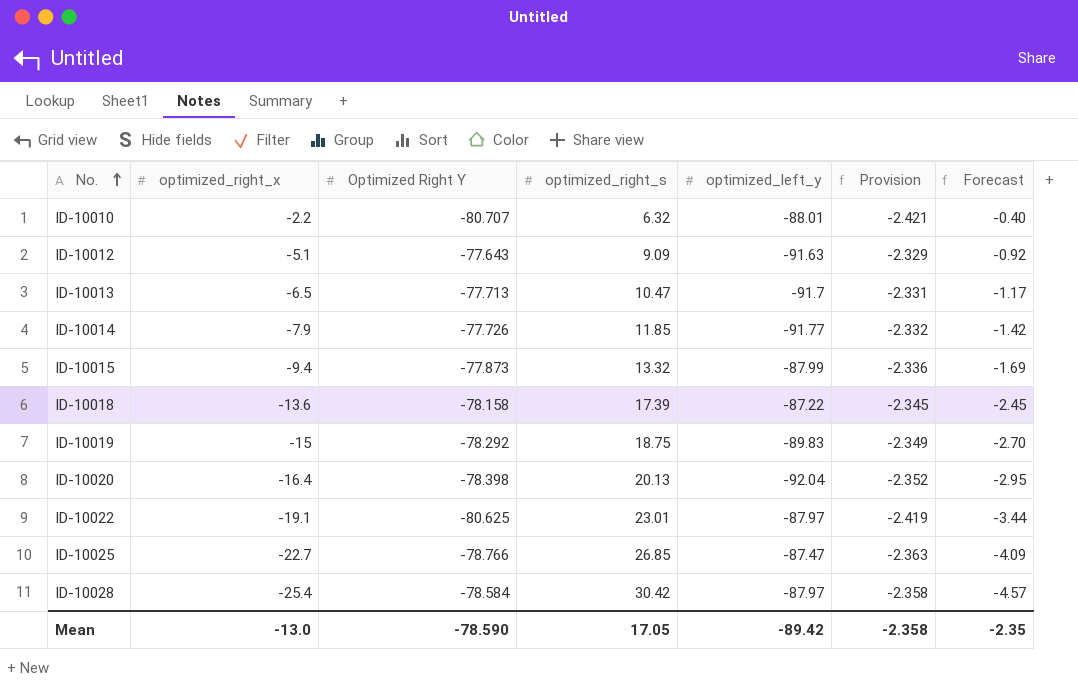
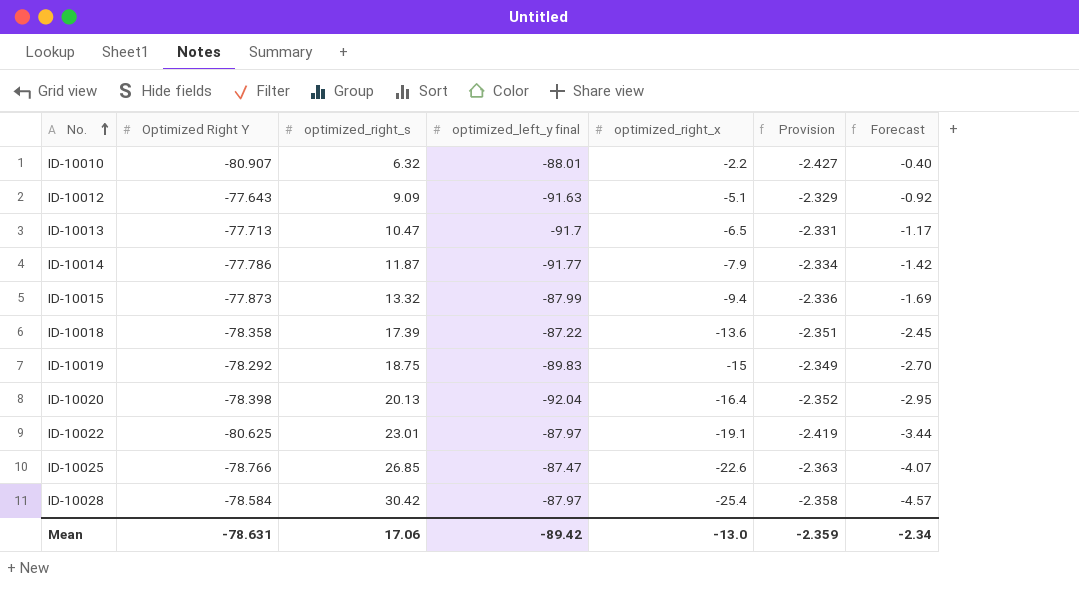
column name: optimized_left_y -> optimized_left_y final
column optimized_right_x | position: 2 -> 5
ID-10010 | Optimized Right Y: -80.707 -> -80.907
ID-10010 | Provision: -2.421 -> -2.427
ID-10014 | Optimized Right Y: -77.726 -> -77.786
ID-10014 | optimized_right_s: 11.85 -> 11.87
ID-10014 | Provision: -2.332 -> -2.334
ID-10018 | Optimized Right Y: -78.158 -> -78.358
ID-10018 | Provision: -2.345 -> -2.351
ID-10025 | optimized_right_x: -22.7 -> -22.6
ID-10025 | Forecast: -4.09 -> -4.07
Mean | Optimized Right Y: -78.590 -> -78.631
Mean | optimized_right_s: 17.05 -> 17.06
Mean | Provision: -2.358 -> -2.359
Mean | Forecast: -2.35 -> -2.34

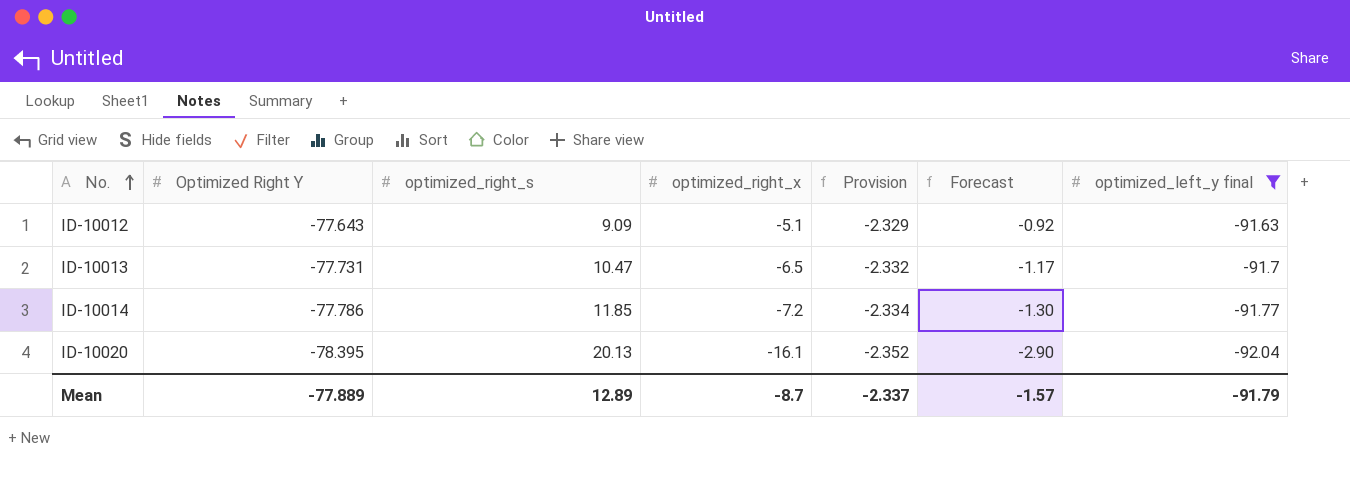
filter: none -> optimized_left_y final <= -91.63
column optimized_left_y final | position: 4 -> 7
ID-10013 | Optimized Right Y: -77.713 -> -77.731
ID-10013 | Provision: -2.331 -> -2.332
ID-10014 | optimized_right_s: 11.87 -> 11.85
ID-10014 | optimized_right_x: -7.9 -> -7.2
ID-10014 | Forecast: -1.42 -> -1.30
ID-10020 | Optimized Right Y: -78.398 -> -78.395
ID-10020 | optimized_right_x: -16.4 -> -16.1
ID-10020 | Forecast: -2.95 -> -2.90
Mean | Optimized Right Y: -78.631 -> -77.889
Mean | optimized_right_s: 17.06 -> 12.89
Mean | optimized_right_x: -13.0 -> -8.7
Mean | Provision: -2.359 -> -2.337
Mean | Forecast: -2.34 -> -1.57
Mean | optimized_left_y final: -89.42 -> -91.79

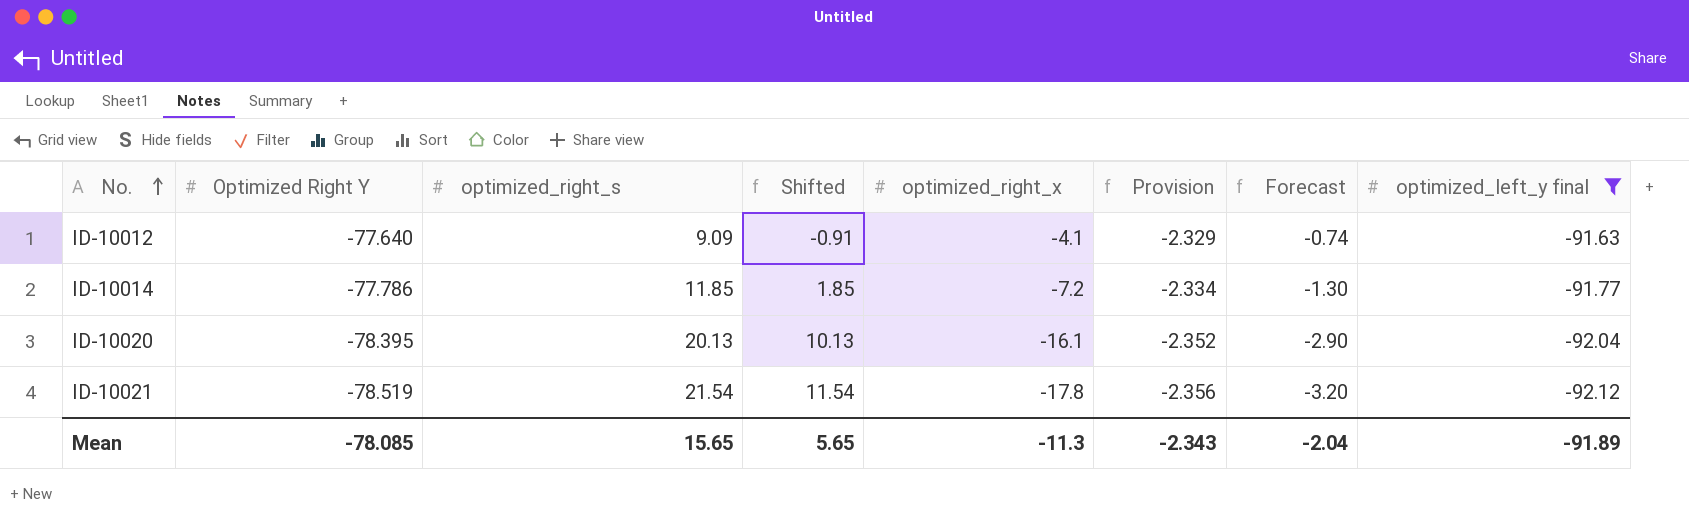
column Shifted | formula: none -> [optimized_right_s] - 10
row ID-10013: -77.731 | 10.47 | -6.5 | -2.332 | -1.17 | -91.7 -> none
ID-10012 | Optimized Right Y: -77.643 -> -77.640
ID-10012 | optimized_right_x: -5.1 -> -4.1
ID-10012 | Forecast: -0.92 -> -0.74
row ID-10021: none -> -78.519 | 21.54 | 11.54 | -17.8 | -2.356 | -3.20 | -92.12
Mean | Optimized Right Y: -77.889 -> -78.085
Mean | optimized_right_s: 12.89 -> 15.65
Mean | optimized_right_x: -8.7 -> -11.3
Mean | Provision: -2.337 -> -2.343
Mean | Forecast: -1.57 -> -2.04
Mean | optimized_left_y final: -91.79 -> -91.89

